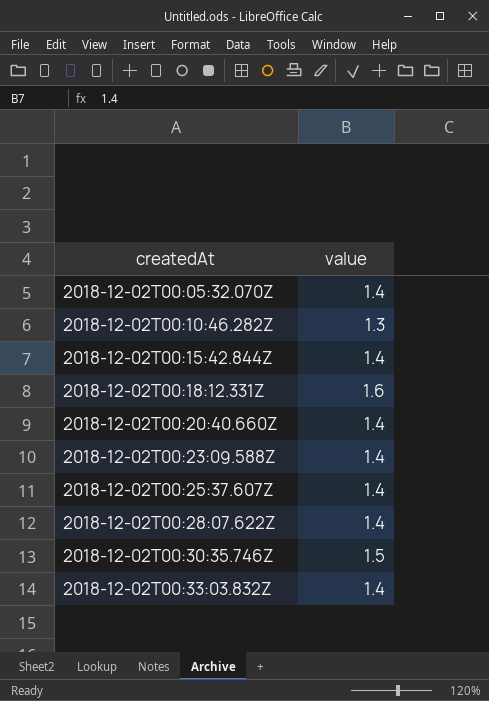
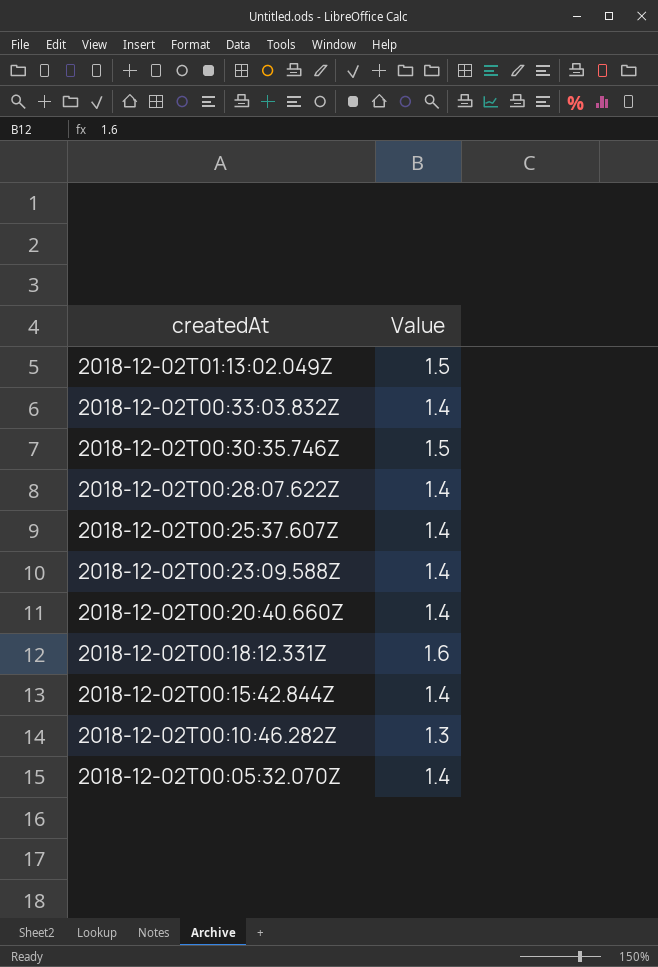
row order: createdAt ascending -> createdAt descending
column name: value -> Value
row 2018-12-02T01:13:02.049Z: none -> 1.5

